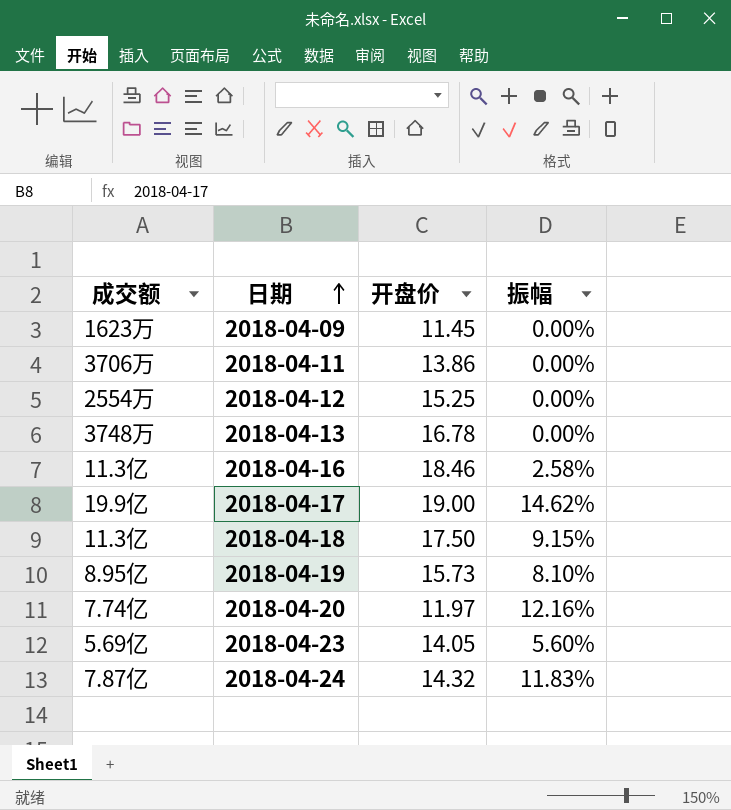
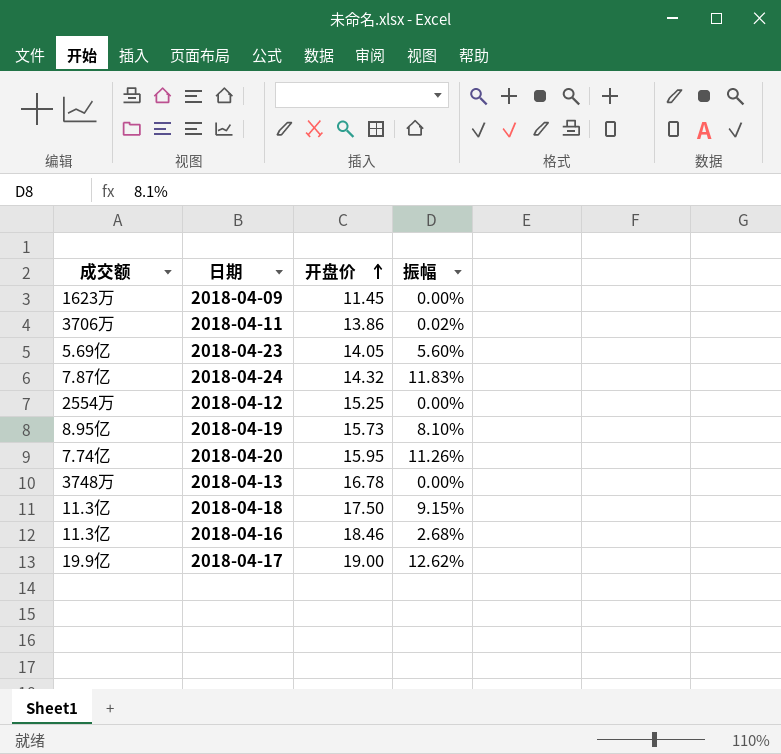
row order: 日期 ascending -> 开盘价 ascending
2018-04-11 | 振幅: 0.00% -> 0.02%
2018-04-20 | 开盘价: 11.97 -> 15.95
2018-04-20 | 振幅: 12.16% -> 11.26%
2018-04-16 | 振幅: 2.58% -> 2.68%
2018-04-17 | 振幅: 14.62% -> 12.62%

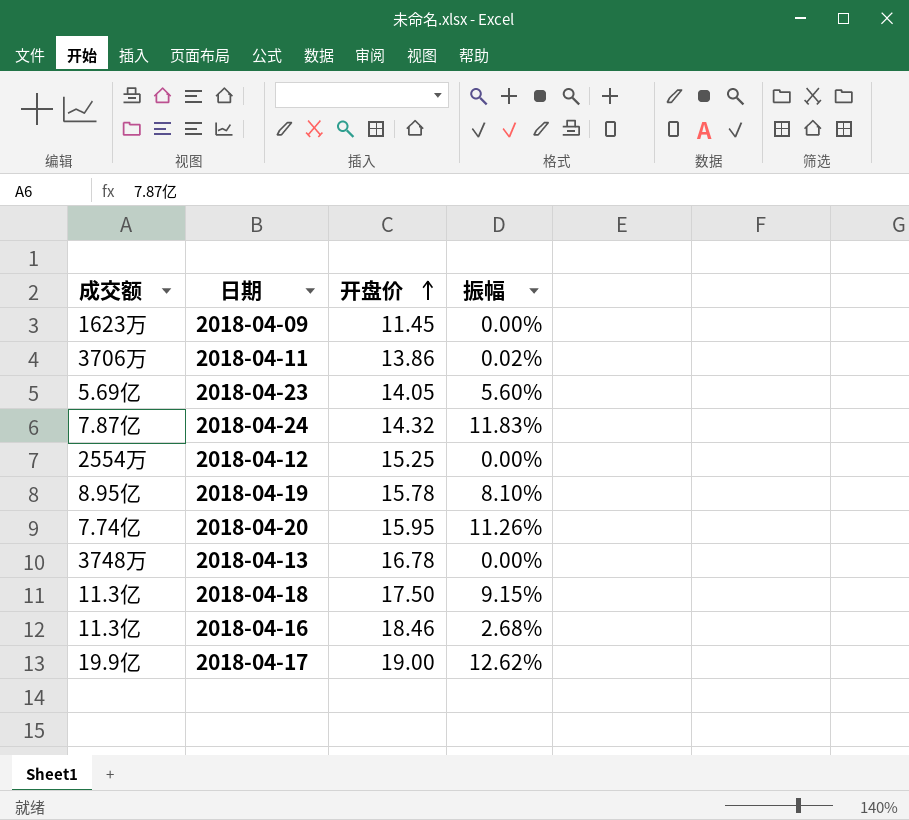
2018-04-19 | 开盘价: 15.73 -> 15.78

